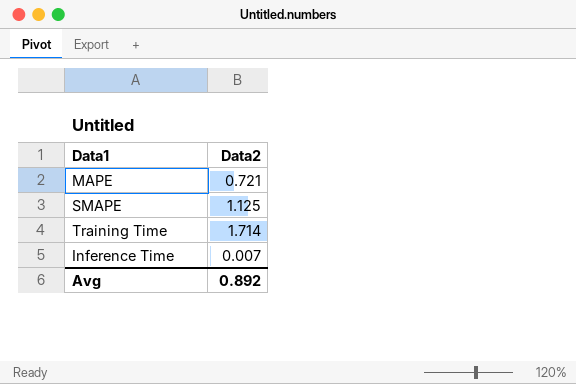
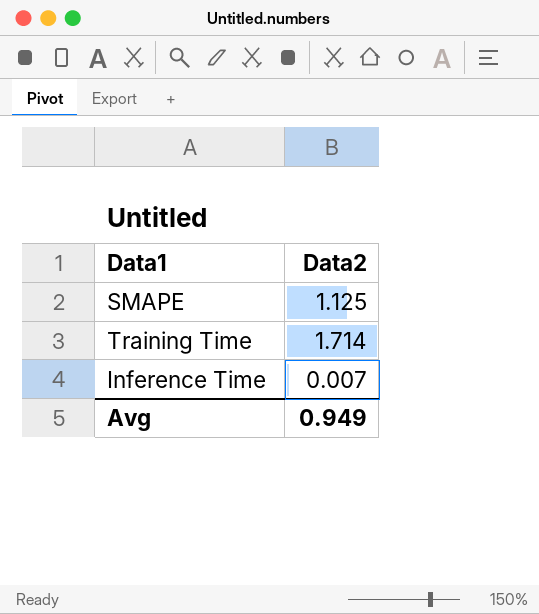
row MAPE: 0.721 -> none
Avg | Data2: 0.892 -> 0.949

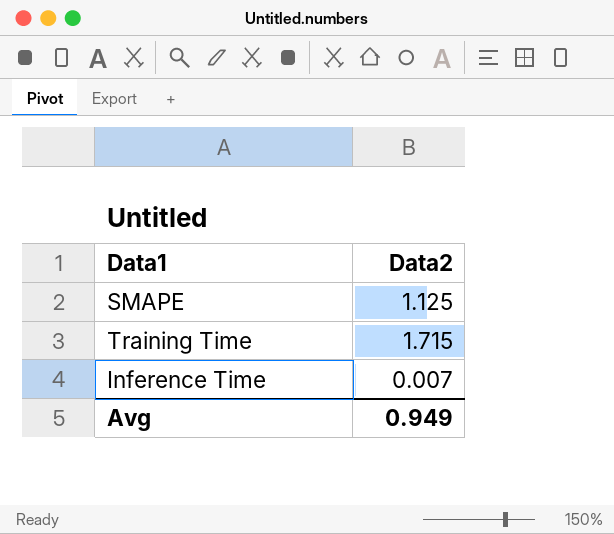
Training Time | Data2: 1.714 -> 1.715

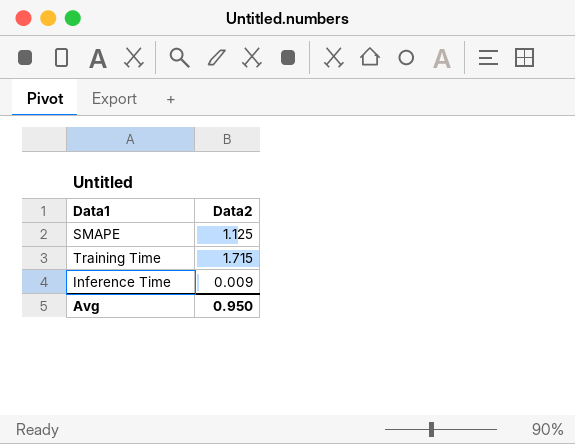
Inference Time | Data2: 0.007 -> 0.009
Avg | Data2: 0.949 -> 0.950

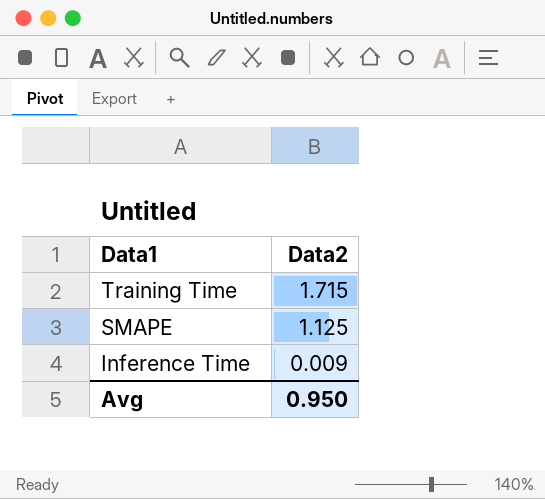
row order: none -> Data1 descending

